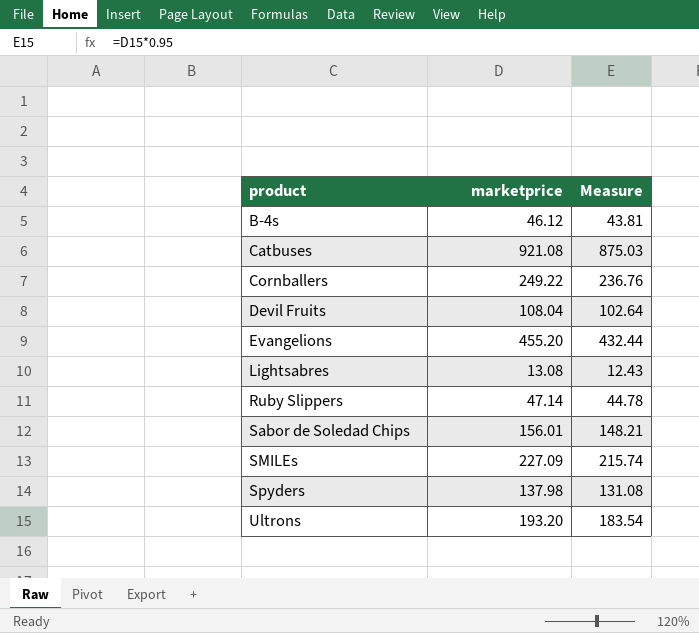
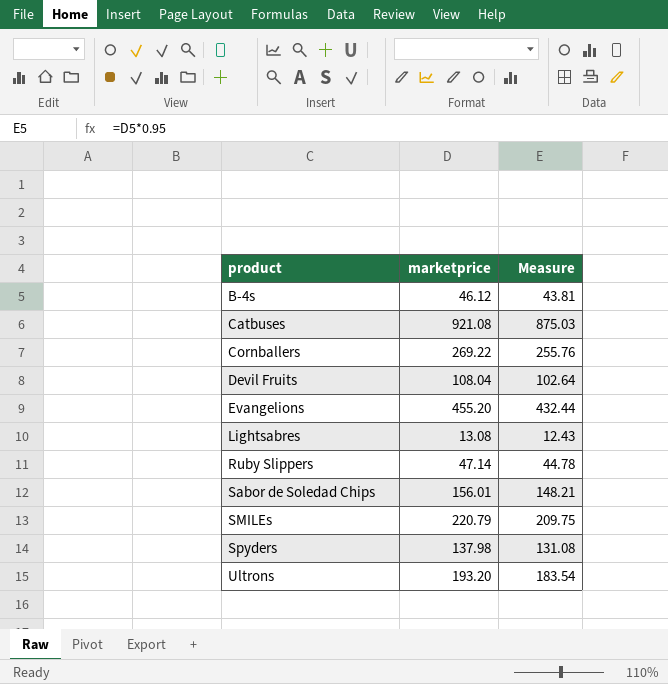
Cornballers | marketprice: 249.22 -> 269.22
Cornballers | Measure: 236.76 -> 255.76
SMILEs | marketprice: 227.09 -> 220.79
SMILEs | Measure: 215.74 -> 209.75

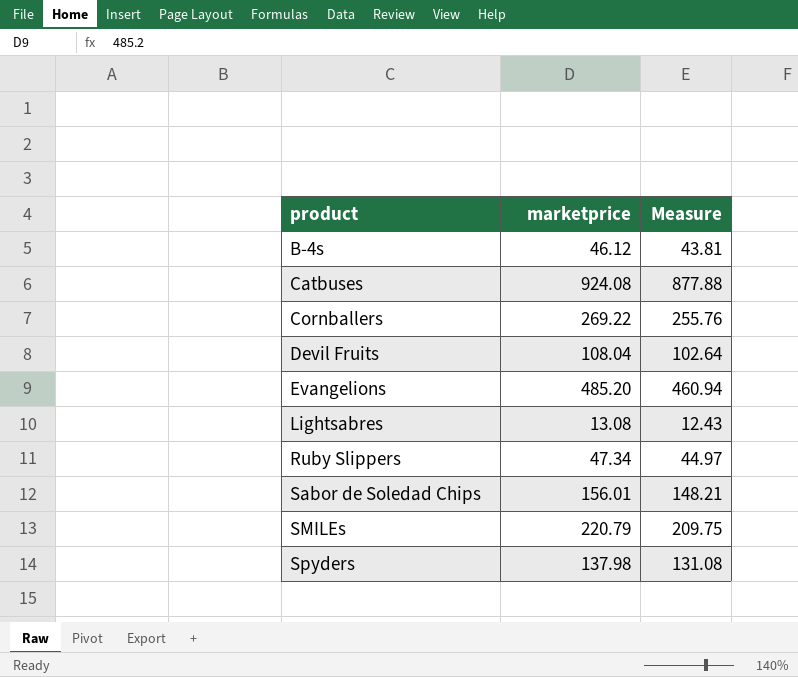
row Ultrons: 193.20 | 183.54 -> none
Catbuses | marketprice: 921.08 -> 924.08
Catbuses | Measure: 875.03 -> 877.88
Evangelions | marketprice: 455.20 -> 485.20
Evangelions | Measure: 432.44 -> 460.94
Ruby Slippers | marketprice: 47.14 -> 47.34
Ruby Slippers | Measure: 44.78 -> 44.97

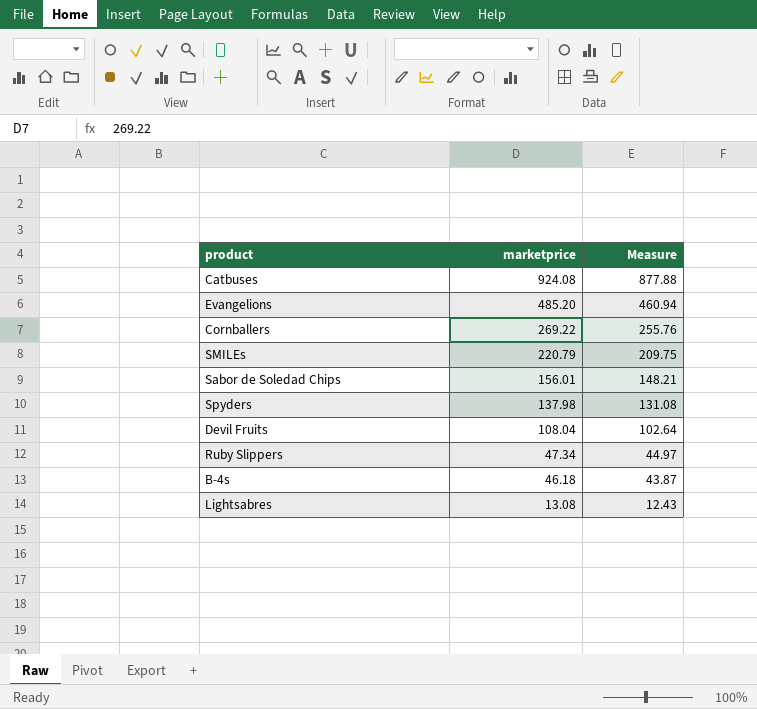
row order: product ascending -> marketprice descending
B-4s | marketprice: 46.12 -> 46.18
B-4s | Measure: 43.81 -> 43.87

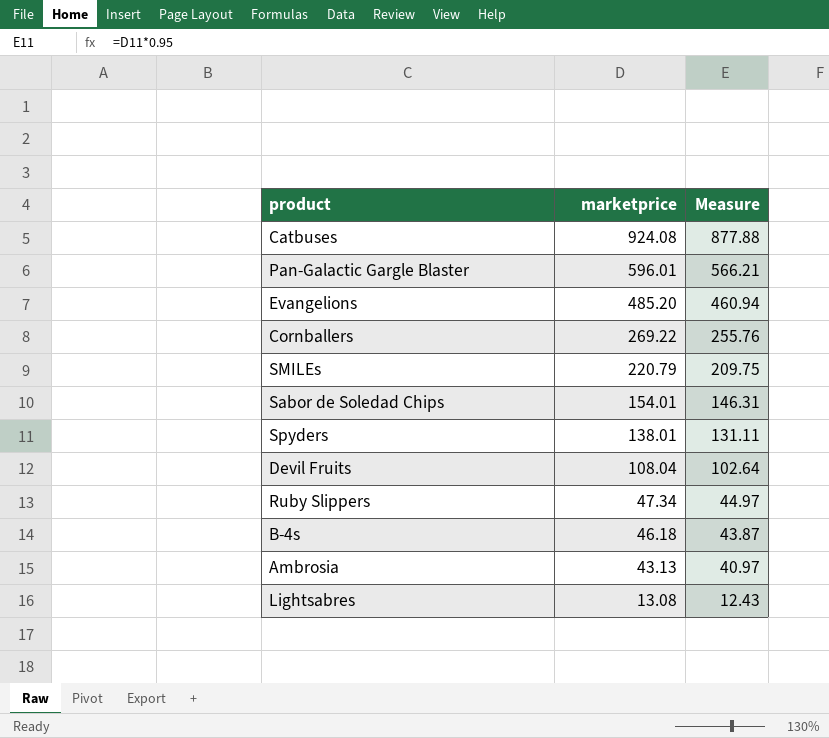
row Pan-Galactic Gargle Blaster: none -> 596.01 | 566.21
Sabor de Soledad Chips | marketprice: 156.01 -> 154.01
Sabor de Soledad Chips | Measure: 148.21 -> 146.31
Spyders | marketprice: 137.98 -> 138.01
Spyders | Measure: 131.08 -> 131.11
row Ambrosia: none -> 43.13 | 40.97

